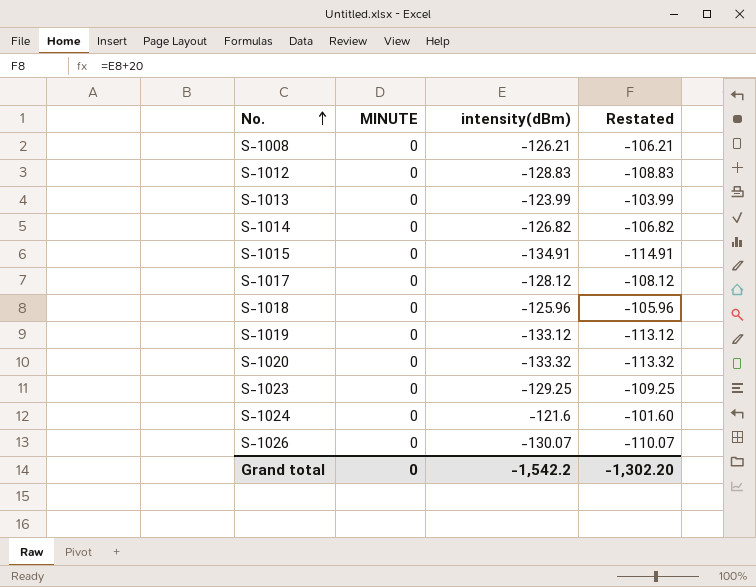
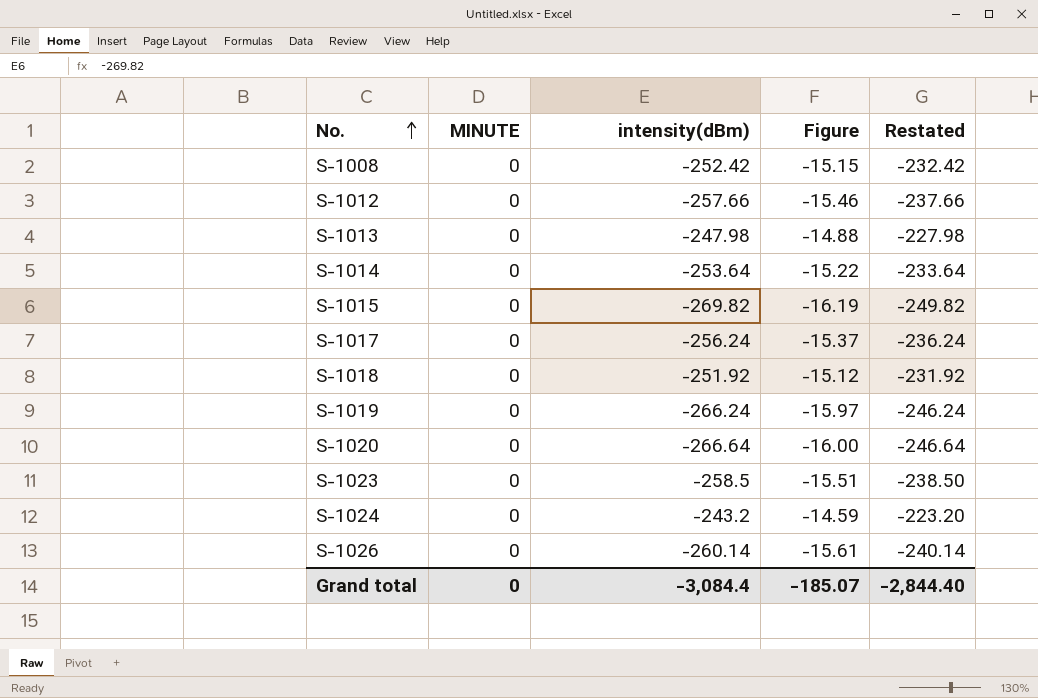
column Figure | formula: none -> [intensity(dBm)] * 0.06
S-1008 | intensity(dBm): -126.21 -> -252.42
S-1008 | Restated: -106.21 -> -232.42
S-1012 | intensity(dBm): -128.83 -> -257.66
S-1012 | Restated: -108.83 -> -237.66
S-1013 | intensity(dBm): -123.99 -> -247.98
S-1013 | Restated: -103.99 -> -227.98
S-1014 | intensity(dBm): -126.82 -> -253.64
S-1014 | Restated: -106.82 -> -233.64
S-1015 | intensity(dBm): -134.91 -> -269.82
S-1015 | Restated: -114.91 -> -249.82
S-1017 | intensity(dBm): -128.12 -> -256.24
S-1017 | Restated: -108.12 -> -236.24
S-1018 | intensity(dBm): -125.96 -> -251.92
S-1018 | Restated: -105.96 -> -231.92
S-1019 | intensity(dBm): -133.12 -> -266.24
S-1019 | Restated: -113.12 -> -246.24
S-1020 | intensity(dBm): -133.32 -> -266.64
S-1020 | Restated: -113.32 -> -246.64
S-1023 | intensity(dBm): -129.25 -> -258.5
S-1023 | Restated: -109.25 -> -238.50
S-1024 | intensity(dBm): -121.6 -> -243.2
S-1024 | Restated: -101.60 -> -223.20
S-1026 | intensity(dBm): -130.07 -> -260.14
S-1026 | Restated: -110.07 -> -240.14
Grand total | intensity(dBm): -1,542.2 -> -3,084.4
Grand total | Restated: -1,302.20 -> -2,844.40

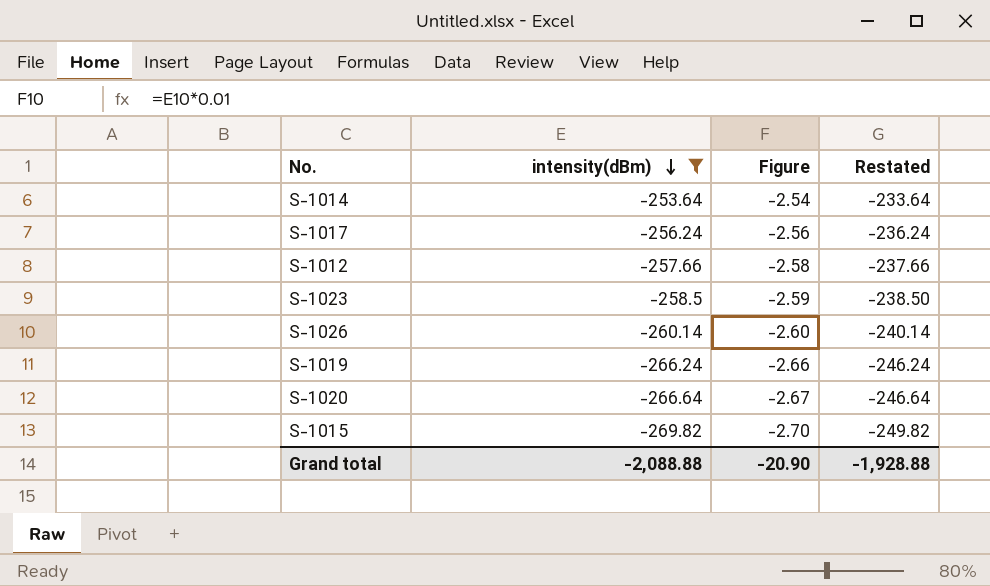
filter: none -> intensity(dBm) <= -253.64
row order: No. ascending -> intensity(dBm) descending
column MINUTE | position: 2 -> none
column Figure | formula: [intensity(dBm)] * 0.06 -> [intensity(dBm)] * 0.01
Grand total | intensity(dBm): -3,084.4 -> -2,088.88
Grand total | Figure: -185.07 -> -20.90
Grand total | Restated: -2,844.40 -> -1,928.88

